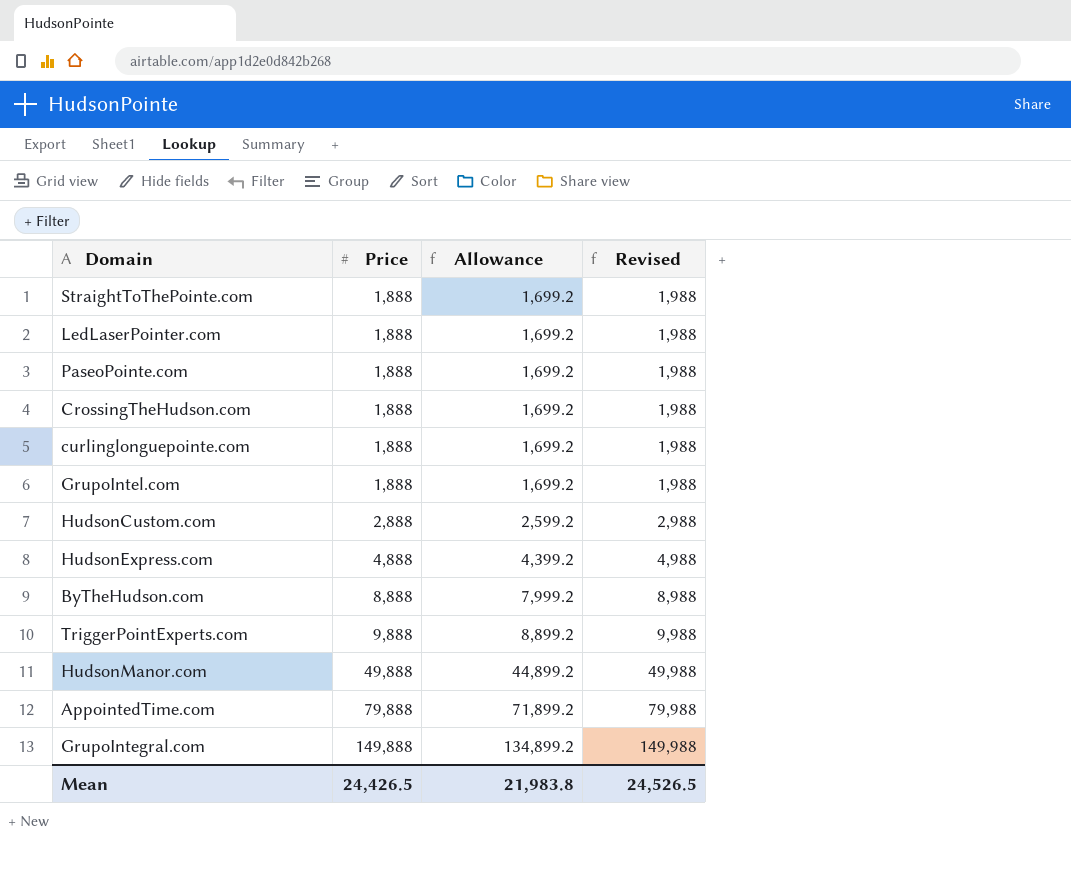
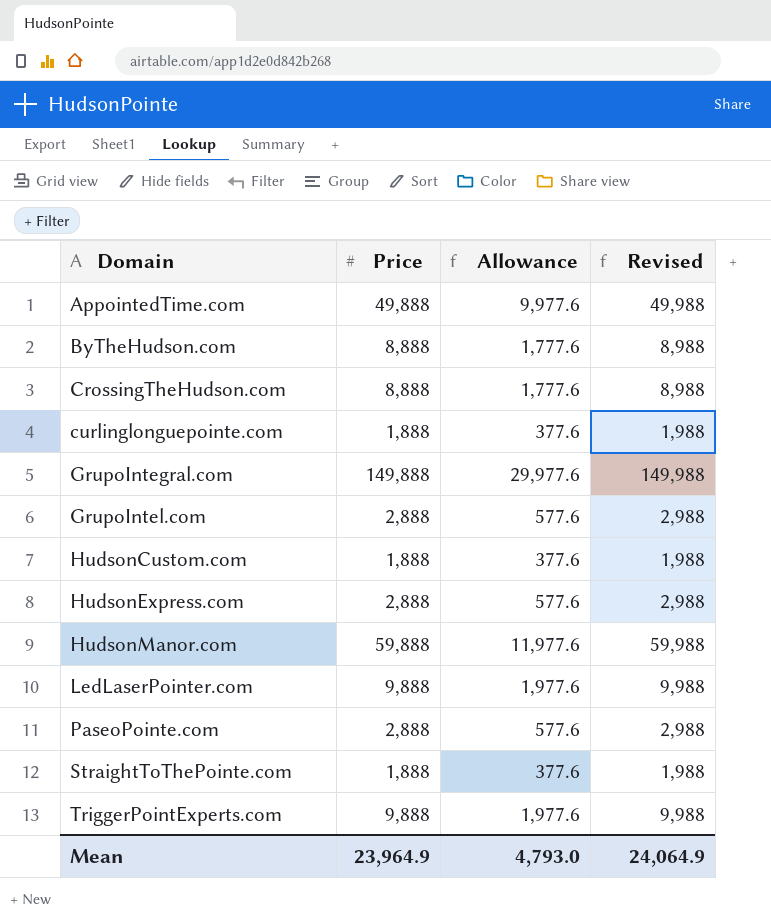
row order: Price ascending -> Domain ascending
column Allowance | formula: [Price] * 0.9 -> [Price] * 0.2
AppointedTime.com | Price: 79,888 -> 49,888
AppointedTime.com | Revised: 79,988 -> 49,988
CrossingTheHudson.com | Price: 1,888 -> 8,888
CrossingTheHudson.com | Revised: 1,988 -> 8,988
GrupoIntel.com | Price: 1,888 -> 2,888
GrupoIntel.com | Revised: 1,988 -> 2,988
HudsonCustom.com | Price: 2,888 -> 1,888
HudsonCustom.com | Revised: 2,988 -> 1,988
HudsonExpress.com | Price: 4,888 -> 2,888
HudsonExpress.com | Revised: 4,988 -> 2,988
HudsonManor.com | Price: 49,888 -> 59,888
HudsonManor.com | Revised: 49,988 -> 59,988
LedLaserPointer.com | Price: 1,888 -> 9,888
LedLaserPointer.com | Revised: 1,988 -> 9,988
PaseoPointe.com | Price: 1,888 -> 2,888
PaseoPointe.com | Revised: 1,988 -> 2,988
Mean | Price: 24,426.5 -> 23,964.9
Mean | Allowance: 21,983.8 -> 4,793.0
Mean | Revised: 24,526.5 -> 24,064.9

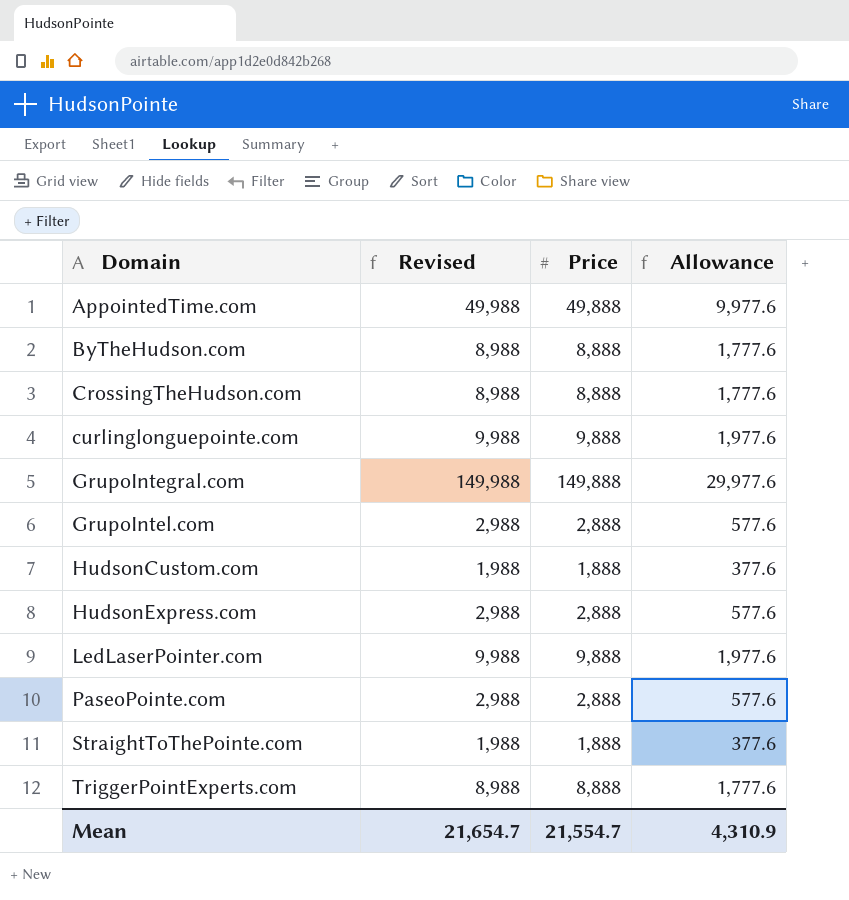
column Revised | position: 4 -> 2
row HudsonManor.com: 59,888 | 11,977.6 | 59,988 -> none
curlinglonguepointe.com | Revised: 1,988 -> 9,988
curlinglonguepointe.com | Price: 1,888 -> 9,888
curlinglonguepointe.com | Allowance: 377.6 -> 1,977.6
TriggerPointExperts.com | Revised: 9,988 -> 8,988
TriggerPointExperts.com | Price: 9,888 -> 8,888
TriggerPointExperts.com | Allowance: 1,977.6 -> 1,777.6
Mean | Revised: 24,064.9 -> 21,654.7
Mean | Price: 23,964.9 -> 21,554.7
Mean | Allowance: 4,793.0 -> 4,310.9

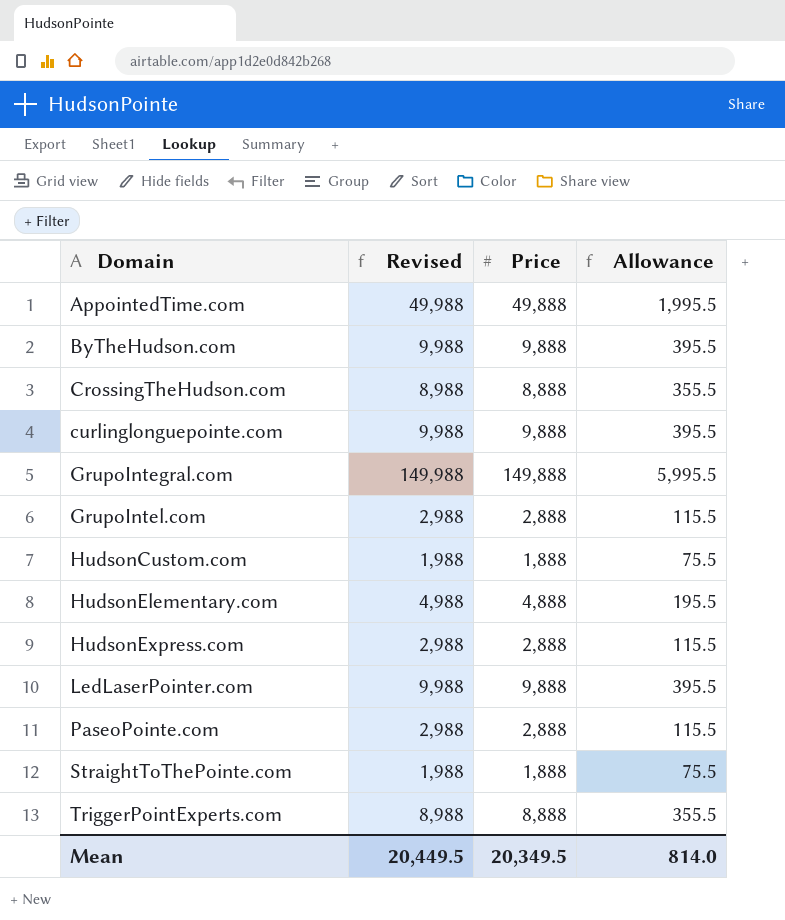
column Allowance | formula: [Price] * 0.2 -> [Price] * 0.04
ByTheHudson.com | Revised: 8,988 -> 9,988
ByTheHudson.com | Price: 8,888 -> 9,888
row HudsonElementary.com: none -> 4,988 | 4,888 | 195.5
Mean | Revised: 21,654.7 -> 20,449.5
Mean | Price: 21,554.7 -> 20,349.5
Mean | Allowance: 4,310.9 -> 814.0

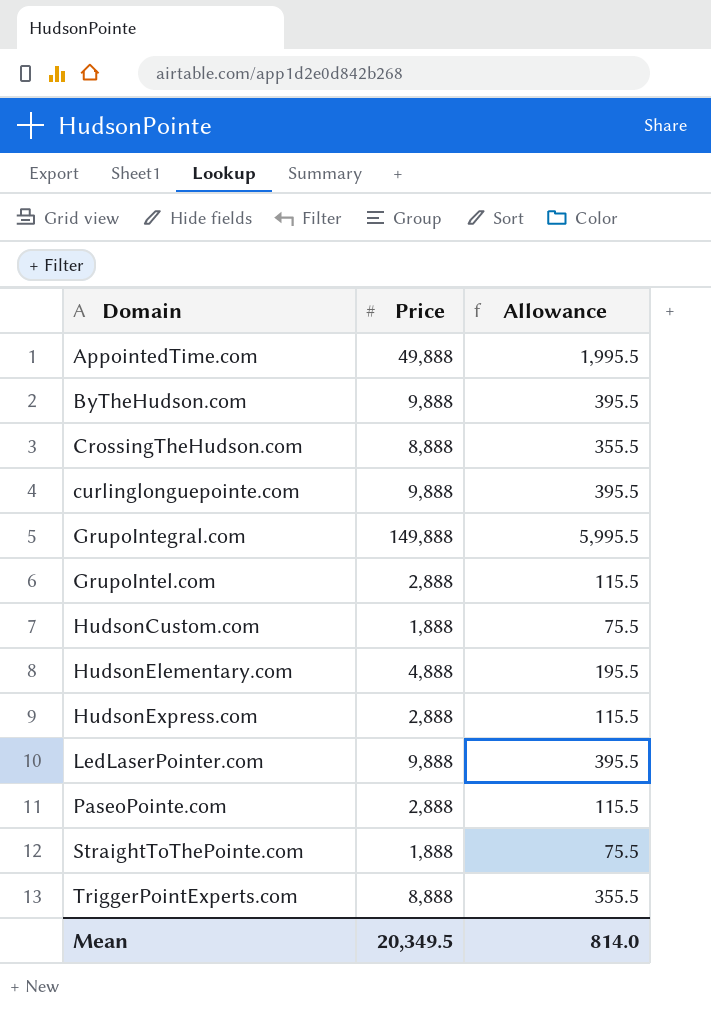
column Revised | formula: [Price] + 100 -> none

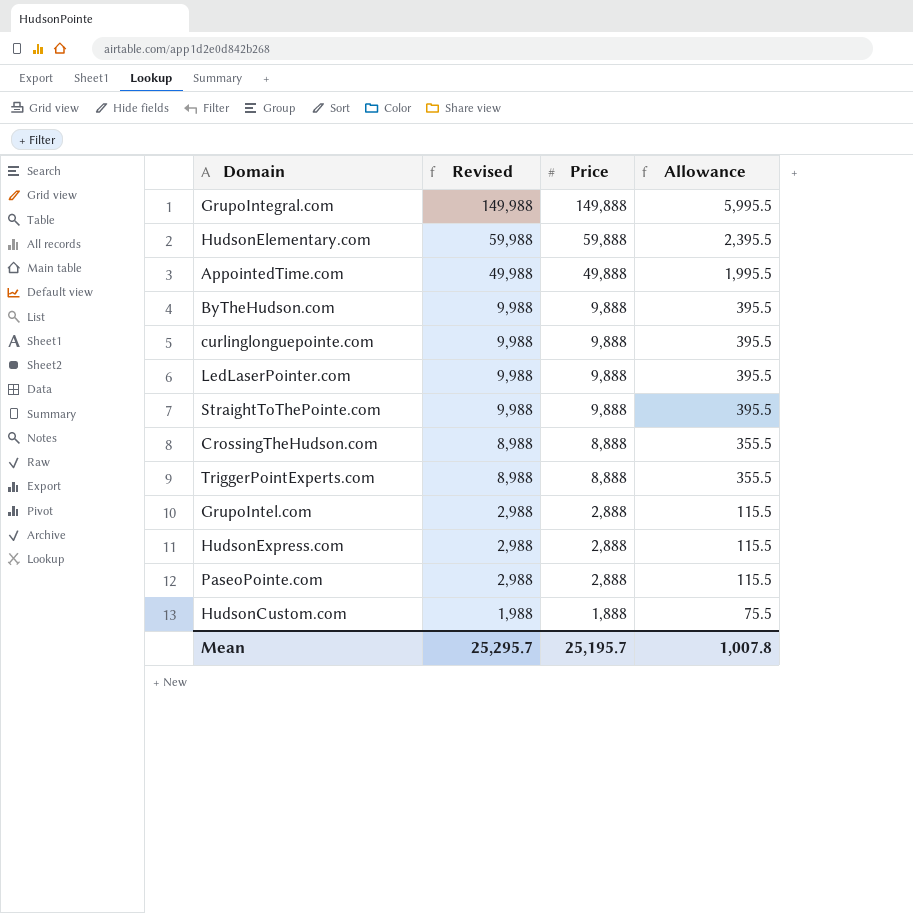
row order: Domain ascending -> Revised descending
column Revised | formula: none -> [Price] + 100
HudsonElementary.com | Price: 4,888 -> 59,888
HudsonElementary.com | Allowance: 195.5 -> 2,395.5
StraightToThePointe.com | Price: 1,888 -> 9,888
StraightToThePointe.com | Allowance: 75.5 -> 395.5
Mean | Price: 20,349.5 -> 25,195.7
Mean | Allowance: 814.0 -> 1,007.8

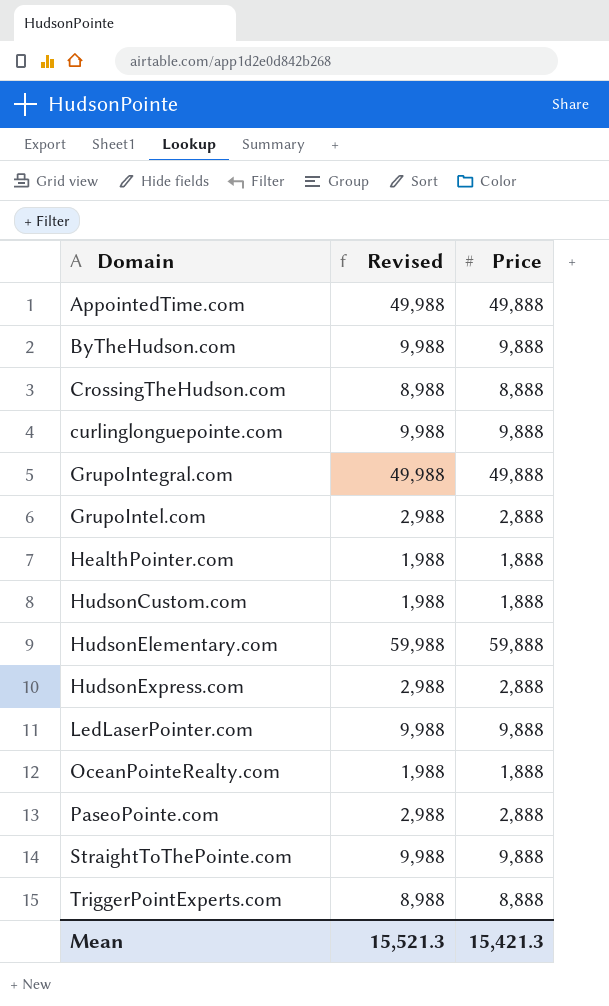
row order: Revised descending -> Domain ascending
column Allowance | formula: [Price] * 0.04 -> none
GrupoIntegral.com | Revised: 149,988 -> 49,988
GrupoIntegral.com | Price: 149,888 -> 49,888
row HealthPointer.com: none -> 1,988 | 1,888
row OceanPointeRealty.com: none -> 1,988 | 1,888
Mean | Revised: 25,295.7 -> 15,521.3
Mean | Price: 25,195.7 -> 15,421.3

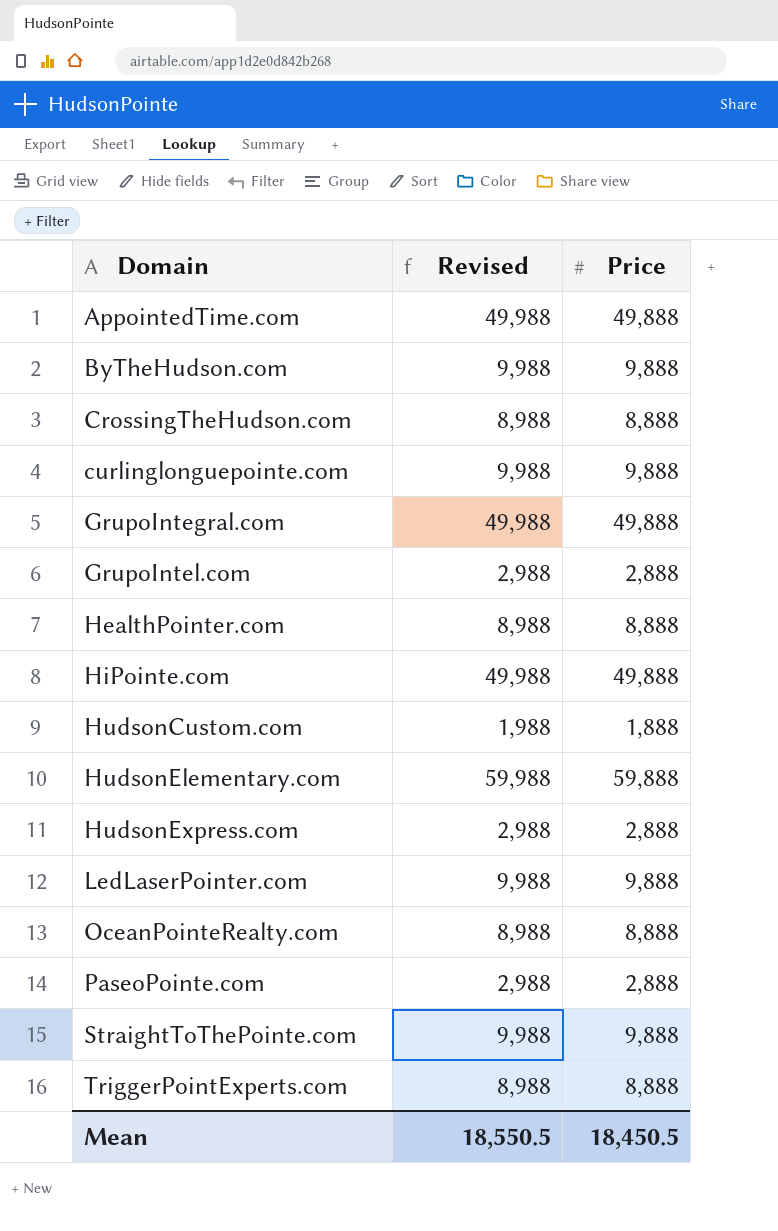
HealthPointer.com | Revised: 1,988 -> 8,988
HealthPointer.com | Price: 1,888 -> 8,888
row HiPointe.com: none -> 49,988 | 49,888
OceanPointeRealty.com | Revised: 1,988 -> 8,988
OceanPointeRealty.com | Price: 1,888 -> 8,888
Mean | Revised: 15,521.3 -> 18,550.5
Mean | Price: 15,421.3 -> 18,450.5

